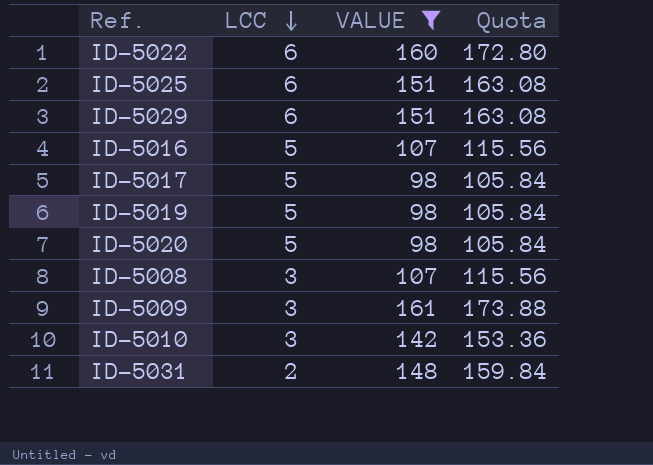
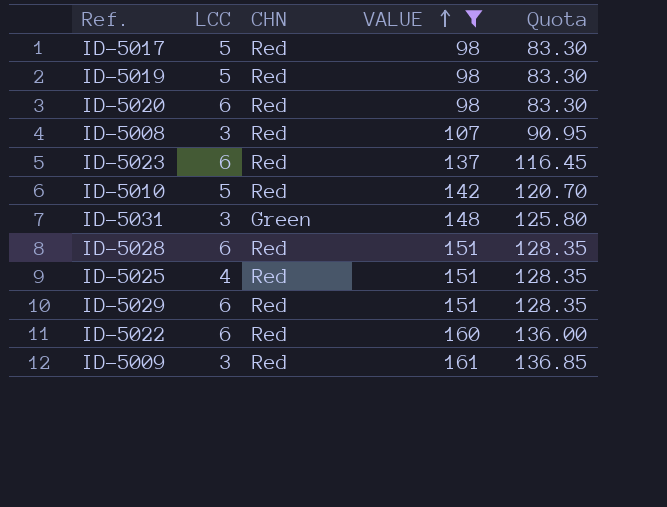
row order: LCC descending -> VALUE ascending
column CHN | position: none -> 3
column Quota | formula: [VALUE] * 1.08 -> [VALUE] * 0.85
row ID-5016: 5 | 107 | 115.56 -> none
ID-5020 | LCC: 5 -> 6
row ID-5023: none -> 6 | Red | 137 | 116.45
ID-5010 | LCC: 3 -> 5
ID-5031 | LCC: 2 -> 3
row ID-5028: none -> 6 | Red | 151 | 128.35
ID-5025 | LCC: 6 -> 4

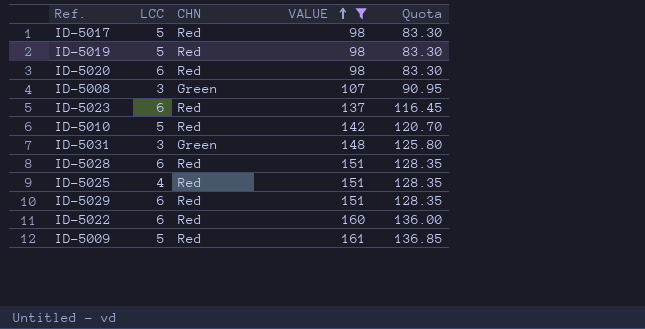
ID-5008 | CHN: Red -> Green
ID-5009 | LCC: 3 -> 5

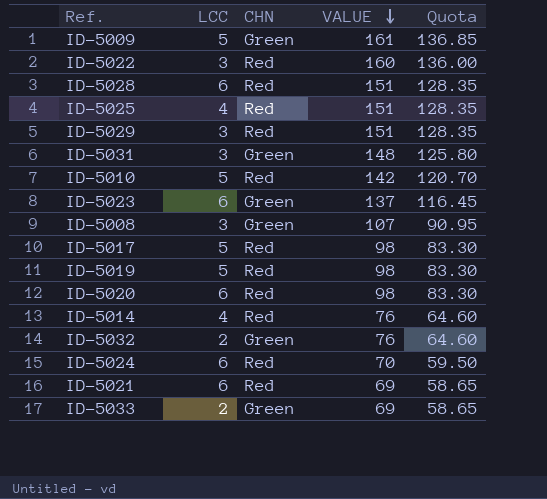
filter: VALUE >= 98 -> none
row order: VALUE ascending -> VALUE descending
ID-5009 | CHN: Red -> Green
ID-5022 | LCC: 6 -> 3
ID-5029 | LCC: 6 -> 3
ID-5023 | CHN: Red -> Green

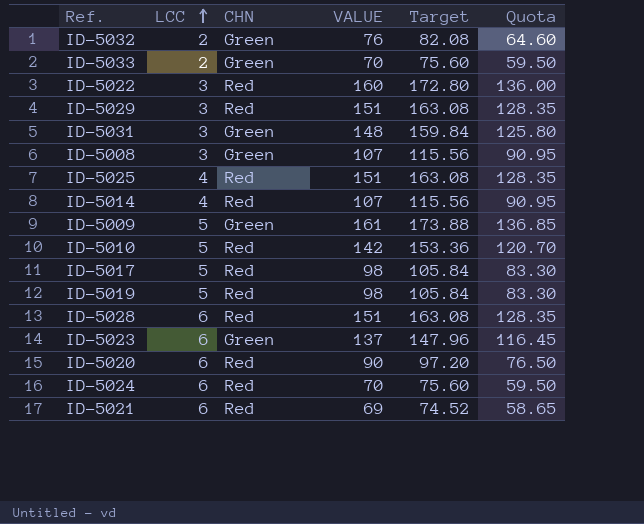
row order: VALUE descending -> LCC ascending
column Target | formula: none -> [VALUE] * 1.08
ID-5033 | VALUE: 69 -> 70
ID-5033 | Quota: 58.65 -> 59.50
ID-5014 | VALUE: 76 -> 107
ID-5014 | Quota: 64.60 -> 90.95
ID-5020 | VALUE: 98 -> 90
ID-5020 | Quota: 83.30 -> 76.50

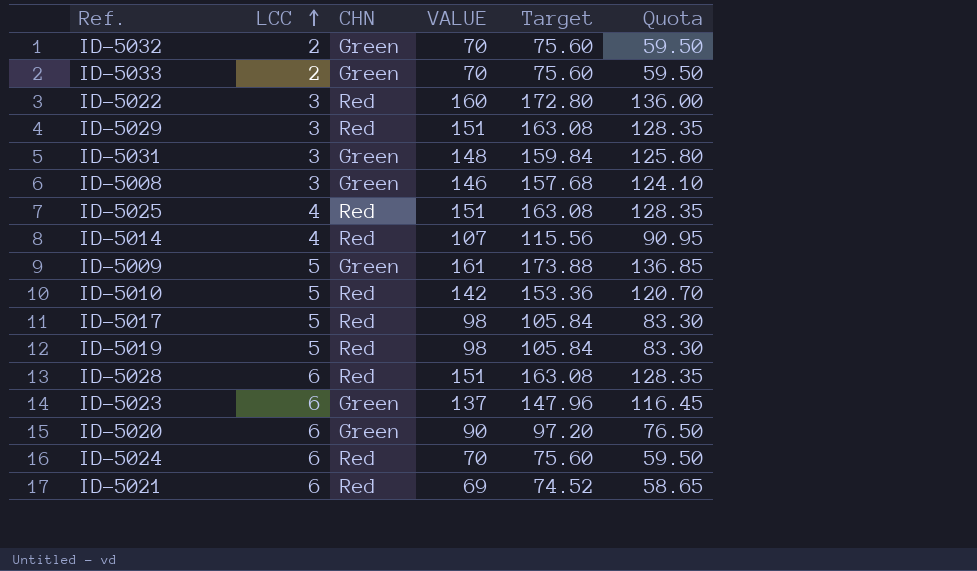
ID-5032 | VALUE: 76 -> 70
ID-5032 | Target: 82.08 -> 75.60
ID-5032 | Quota: 64.60 -> 59.50
ID-5008 | VALUE: 107 -> 146
ID-5008 | Target: 115.56 -> 157.68
ID-5008 | Quota: 90.95 -> 124.10
ID-5020 | CHN: Red -> Green

